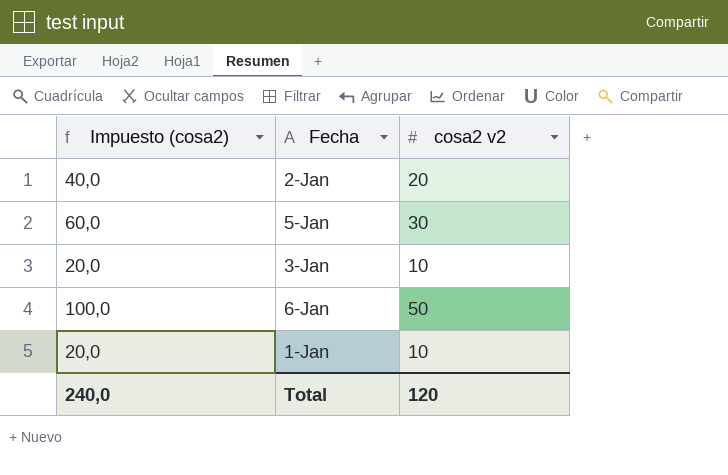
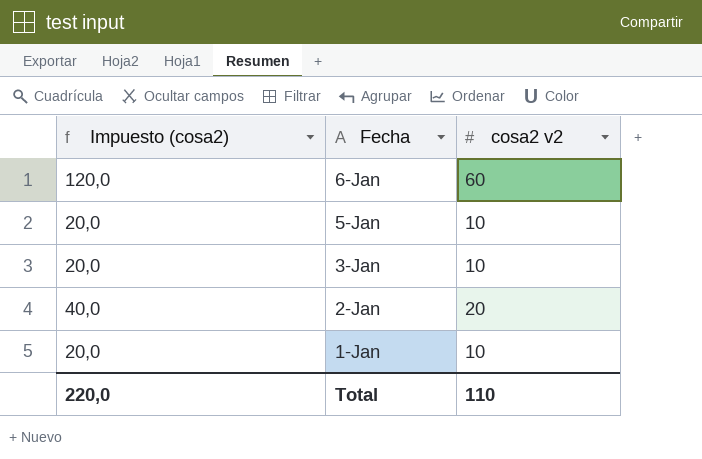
row order: none -> Fecha descending
6-Jan | Impuesto (cosa2): 100,0 -> 120,0
6-Jan | cosa2 v2: 50 -> 60
5-Jan | Impuesto (cosa2): 60,0 -> 20,0
5-Jan | cosa2 v2: 30 -> 10
Total | Impuesto (cosa2): 240,0 -> 220,0
Total | cosa2 v2: 120 -> 110

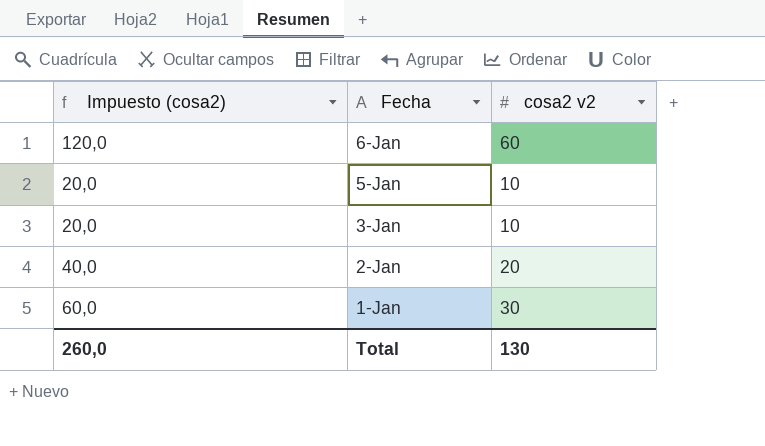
1-Jan | Impuesto (cosa2): 20,0 -> 60,0
1-Jan | cosa2 v2: 10 -> 30
Total | Impuesto (cosa2): 220,0 -> 260,0
Total | cosa2 v2: 110 -> 130

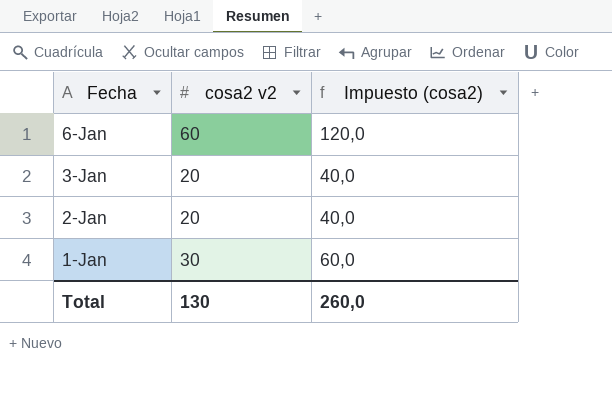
column Impuesto (cosa2) | position: 1 -> 3
row 5-Jan: 20,0 | 10 -> none
3-Jan | cosa2 v2: 10 -> 20
3-Jan | Impuesto (cosa2): 20,0 -> 40,0

